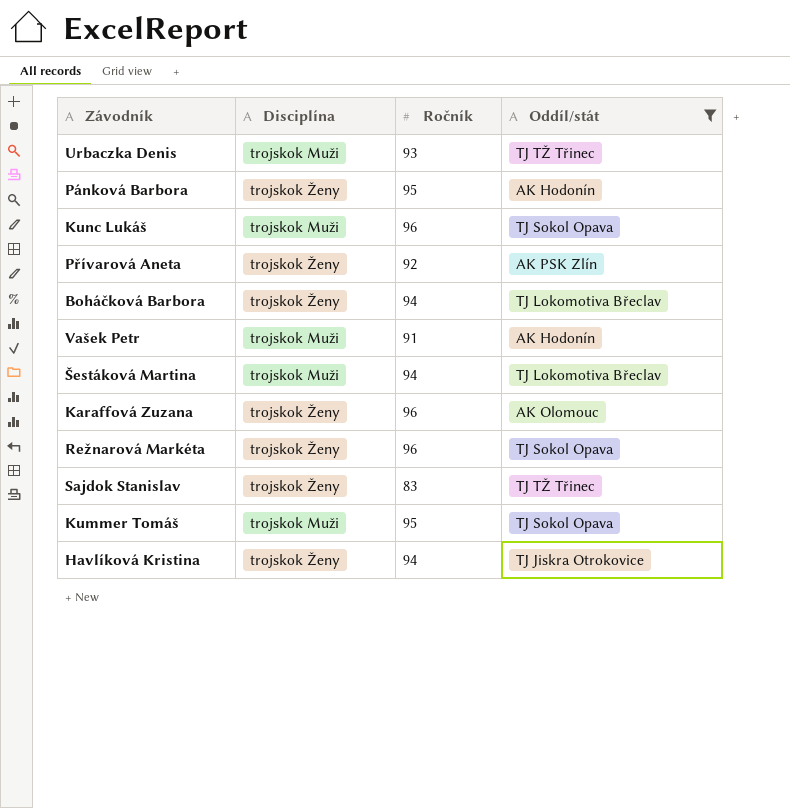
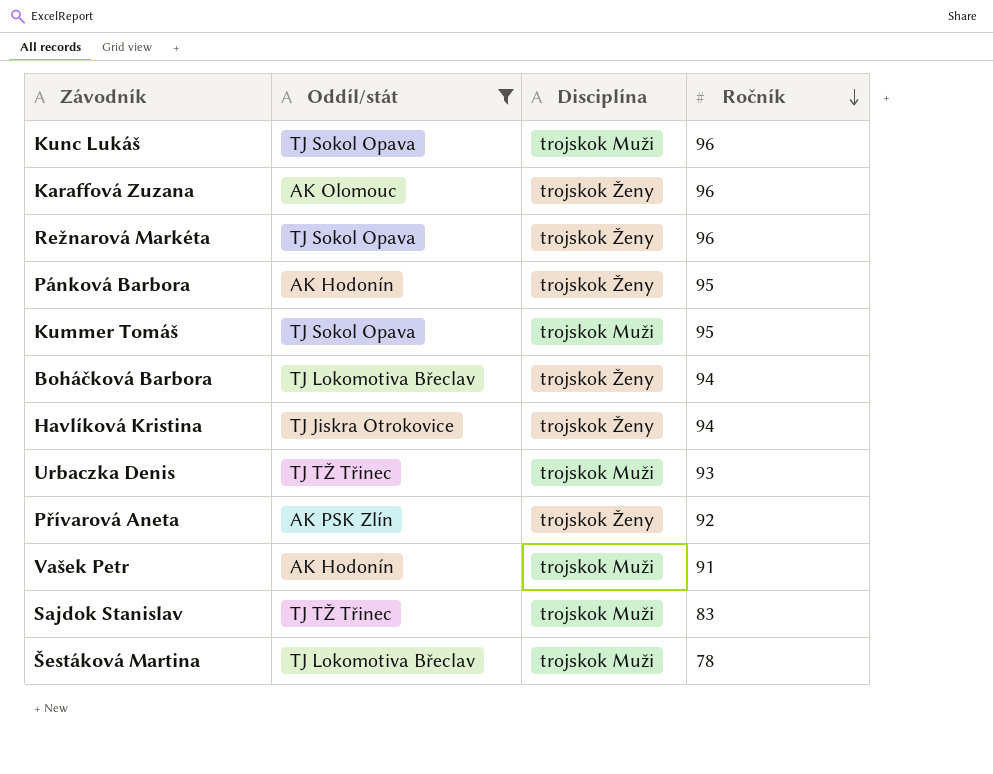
row order: none -> Ročník descending
column Oddíl/stát | position: 4 -> 2
Sajdok Stanislav | Disciplína: trojskok Ženy -> trojskok Muži
Šestáková Martina | Ročník: 94 -> 78

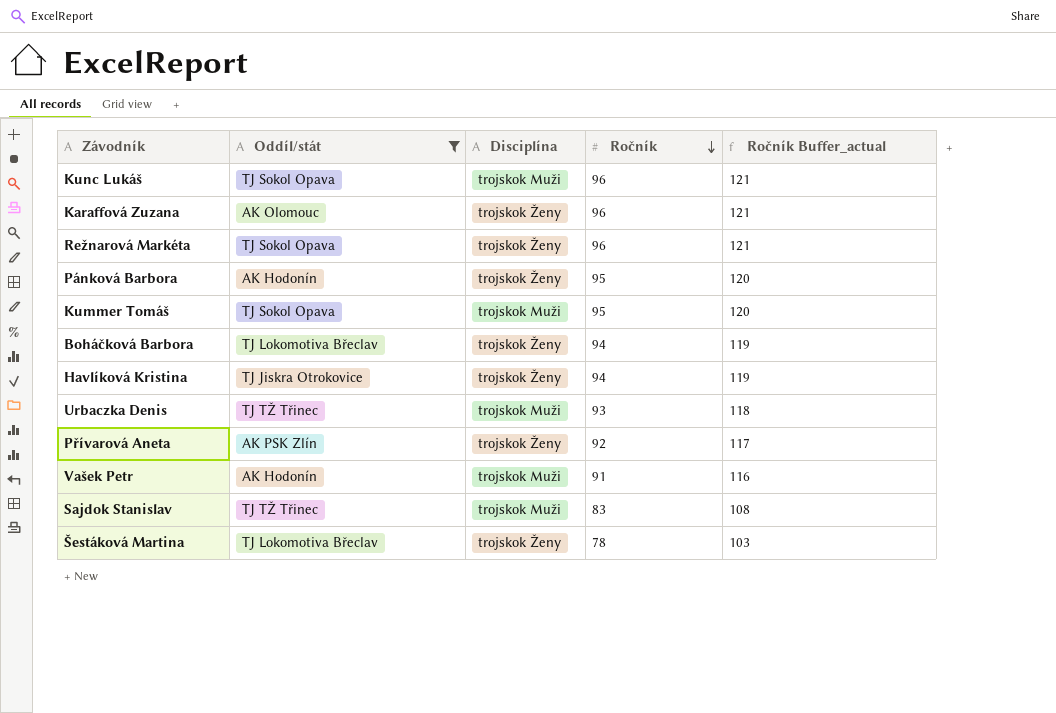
column Ročník Buffer_actual | formula: none -> [Ročník] + 25
Šestáková Martina | Disciplína: trojskok Muži -> trojskok Ženy

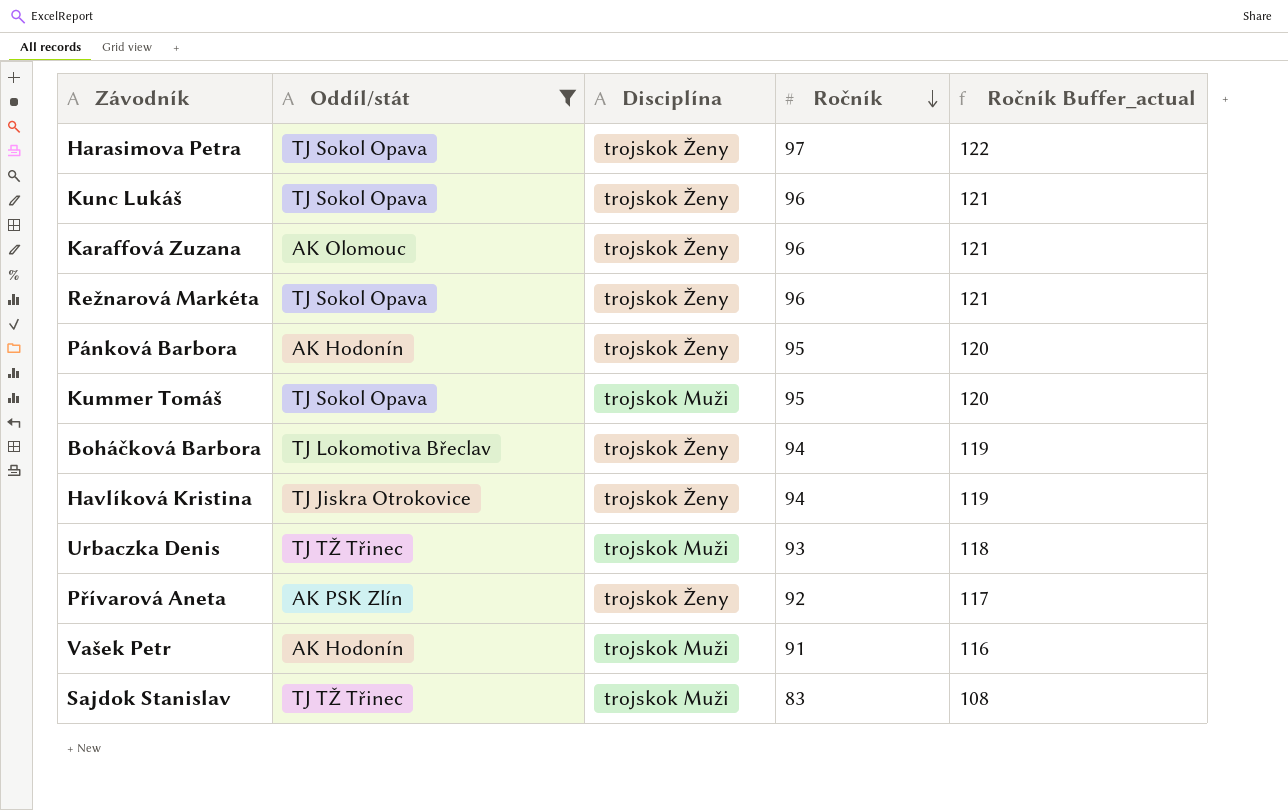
row Šestáková Martina: TJ Lokomotiva Břeclav | trojskok Ženy | 78 | 103 -> none
row Harasimova Petra: none -> TJ Sokol Opava | trojskok Ženy | 97 | 122
Kunc Lukáš | Disciplína: trojskok Muži -> trojskok Ženy

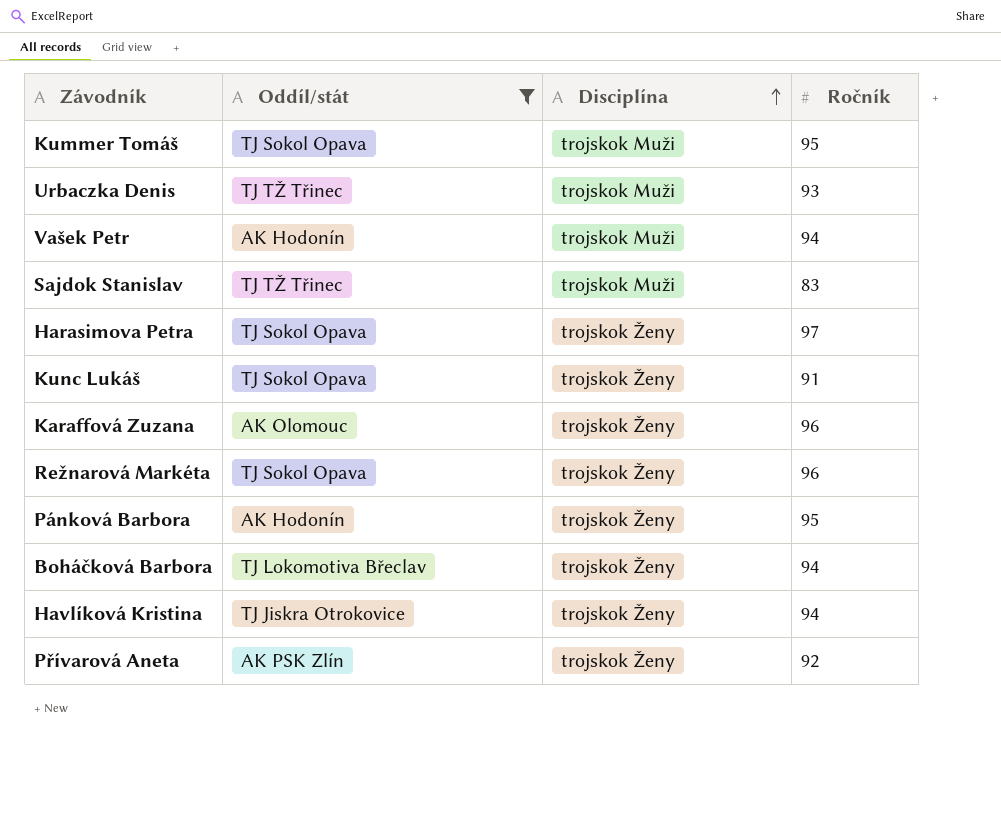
row order: Ročník descending -> Disciplína ascending
column Ročník Buffer_actual | formula: [Ročník] + 25 -> none
Vašek Petr | Ročník: 91 -> 94
Kunc Lukáš | Ročník: 96 -> 91

